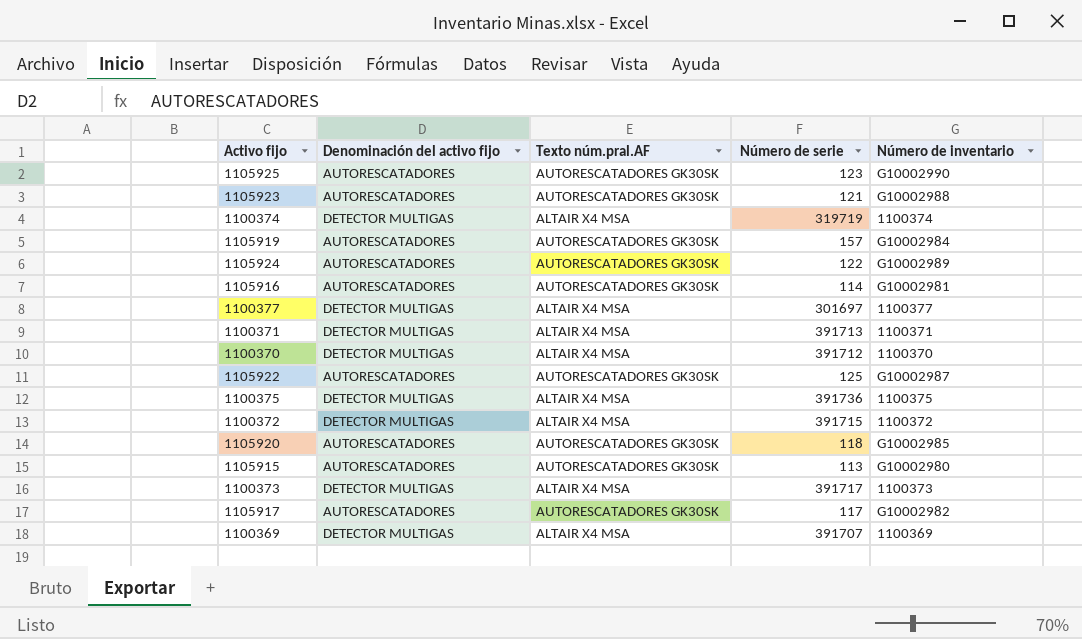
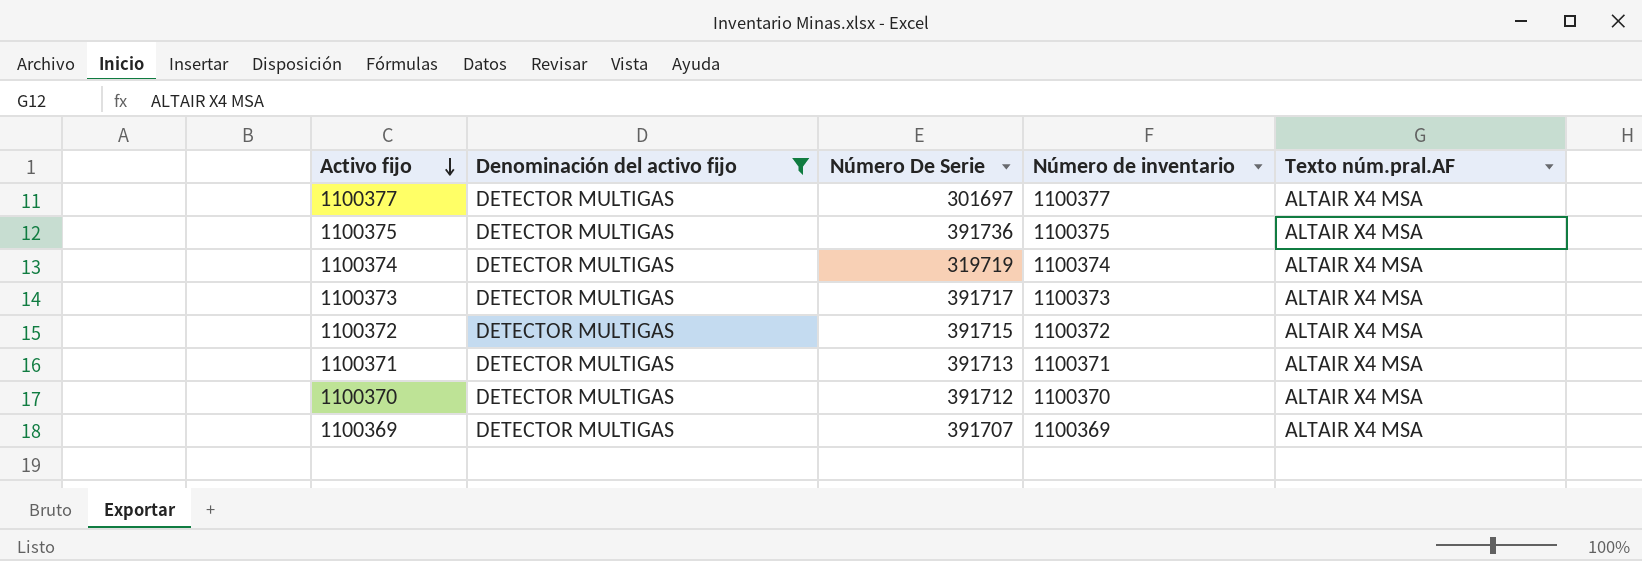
filter: none -> Denominación del activo fijo = DETECTOR MULTIGAS
row order: none -> Activo fijo descending
column name: Número de serie -> Número De Serie
column Texto núm.pral.AF | position: 3 -> 5

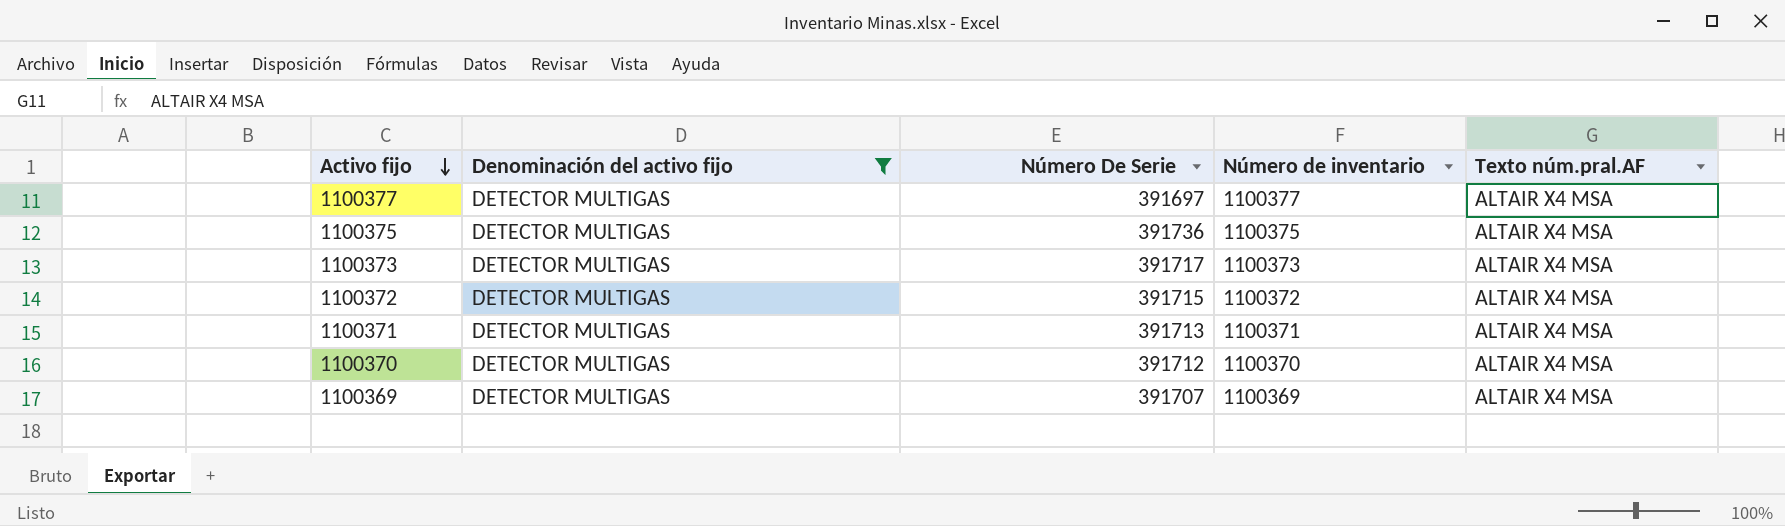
row 1100374: DETECTOR MULTIGAS | 319719 | 1100374 | ALTAIR X4 MSA -> none
1100377 | Número De Serie: 301697 -> 391697

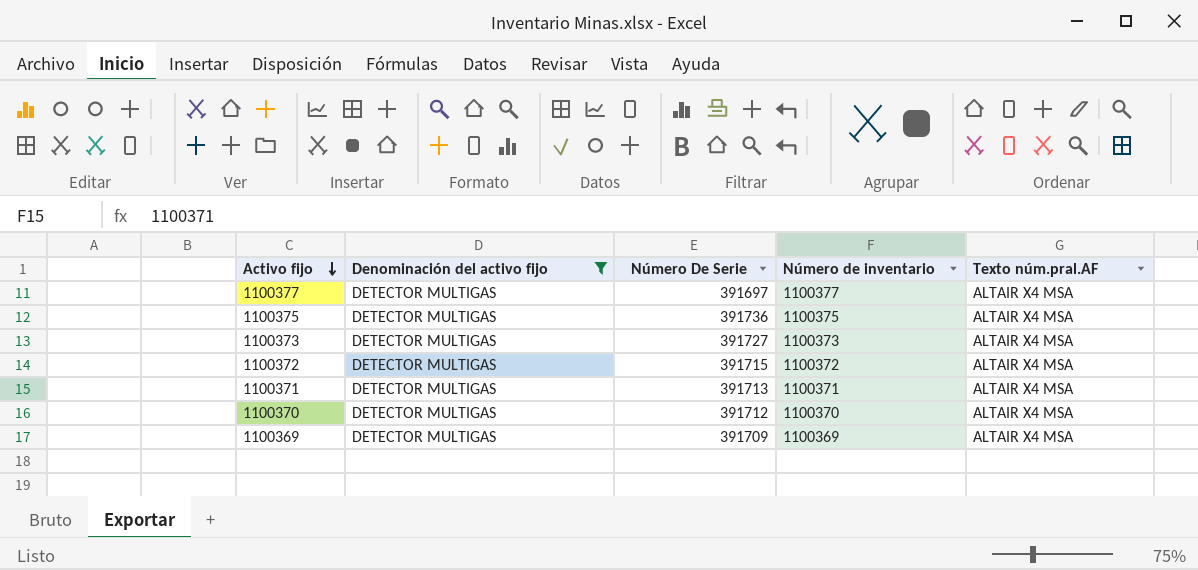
1100373 | Número De Serie: 391717 -> 391727
1100369 | Número De Serie: 391707 -> 391709

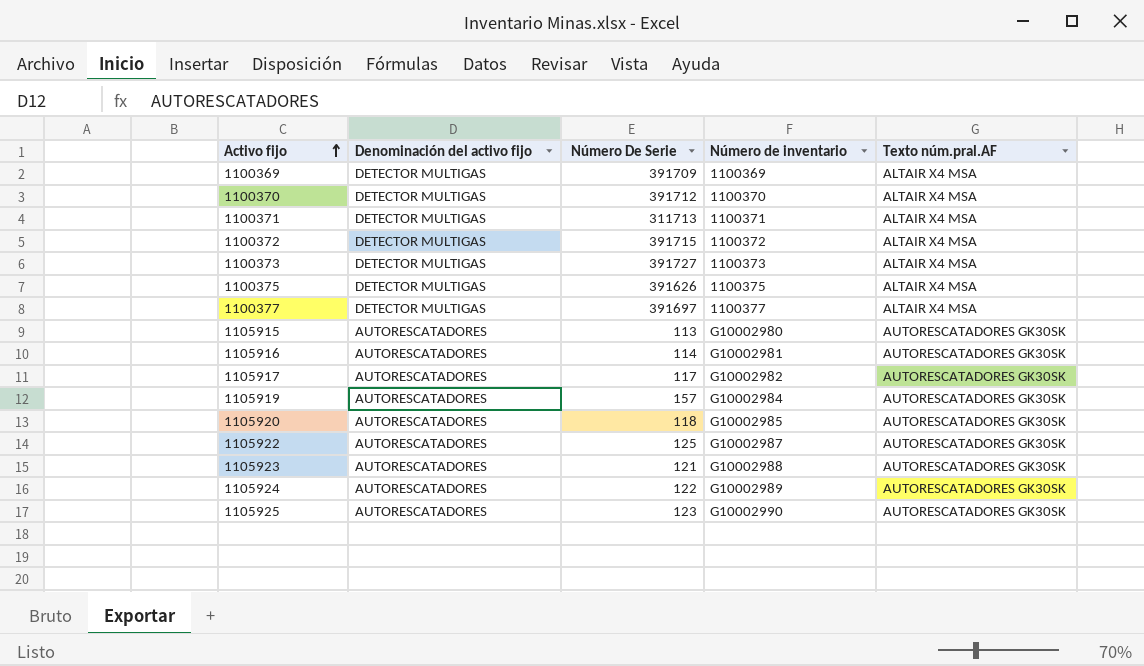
filter: Denominación del activo fijo = DETECTOR MULTIGAS -> none
row order: Activo fijo descending -> Activo fijo ascending
1100371 | Número De Serie: 391713 -> 311713
1100375 | Número De Serie: 391736 -> 391626

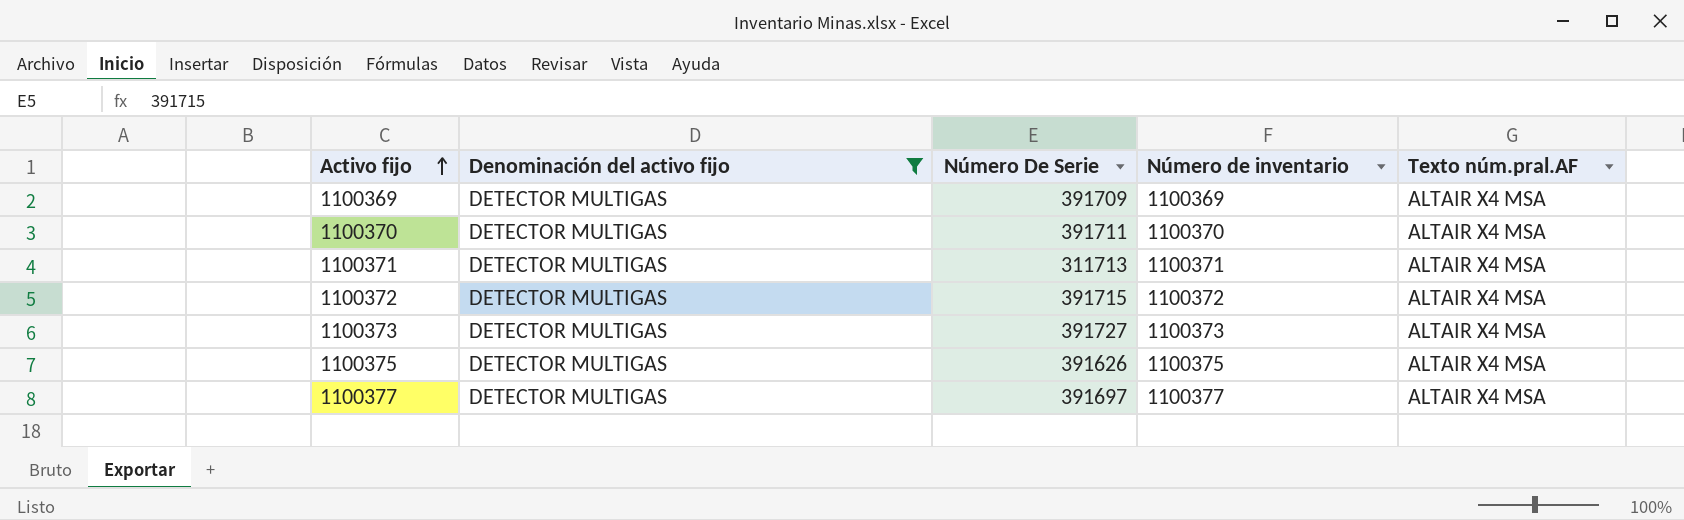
filter: none -> Denominación del activo fijo = DETECTOR MULTIGAS
1100370 | Número De Serie: 391712 -> 391711

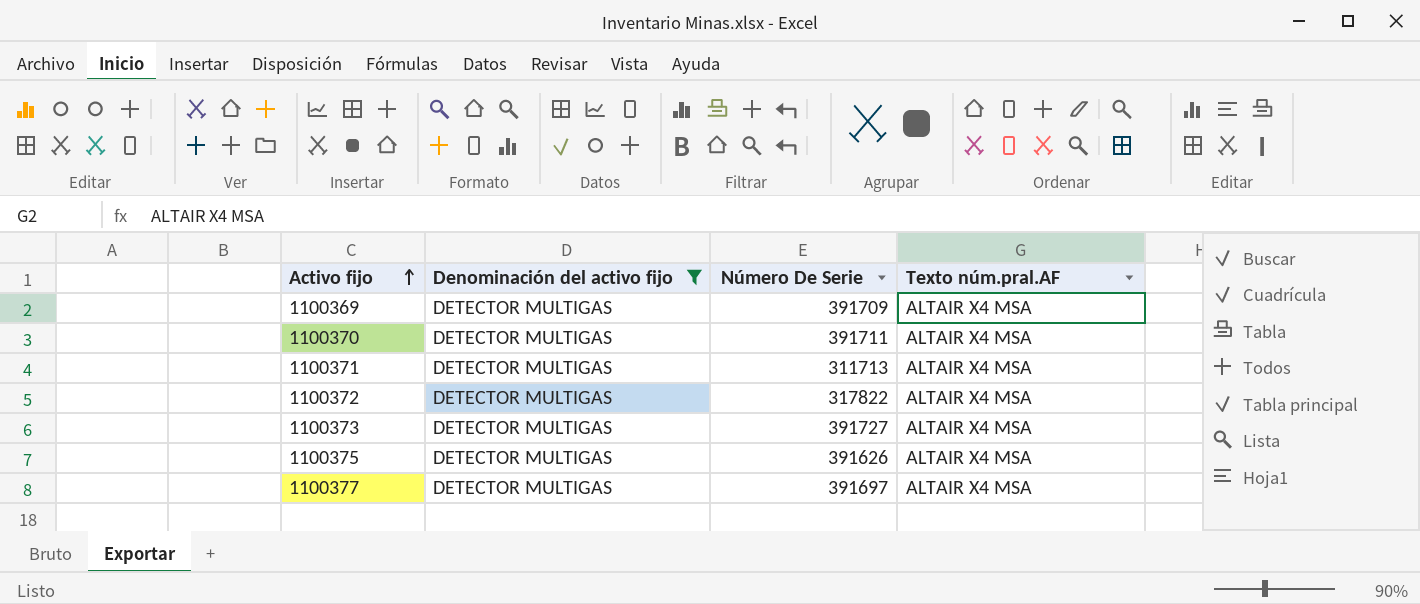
column Número de inventario | position: 4 -> none
1100372 | Número De Serie: 391715 -> 317822

